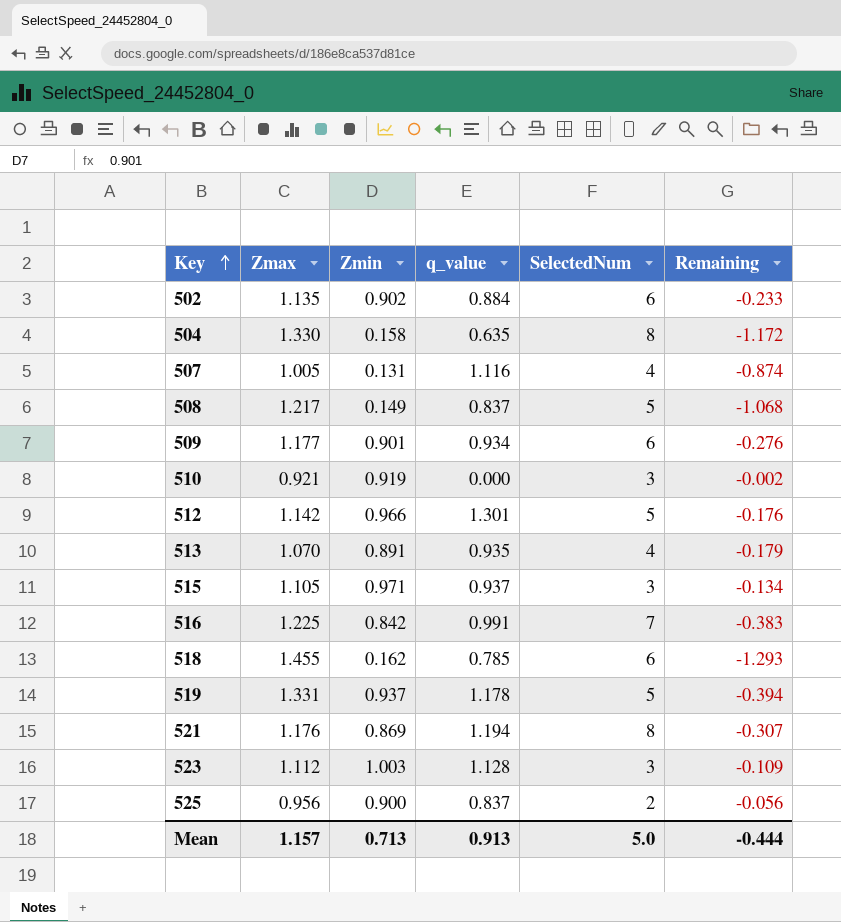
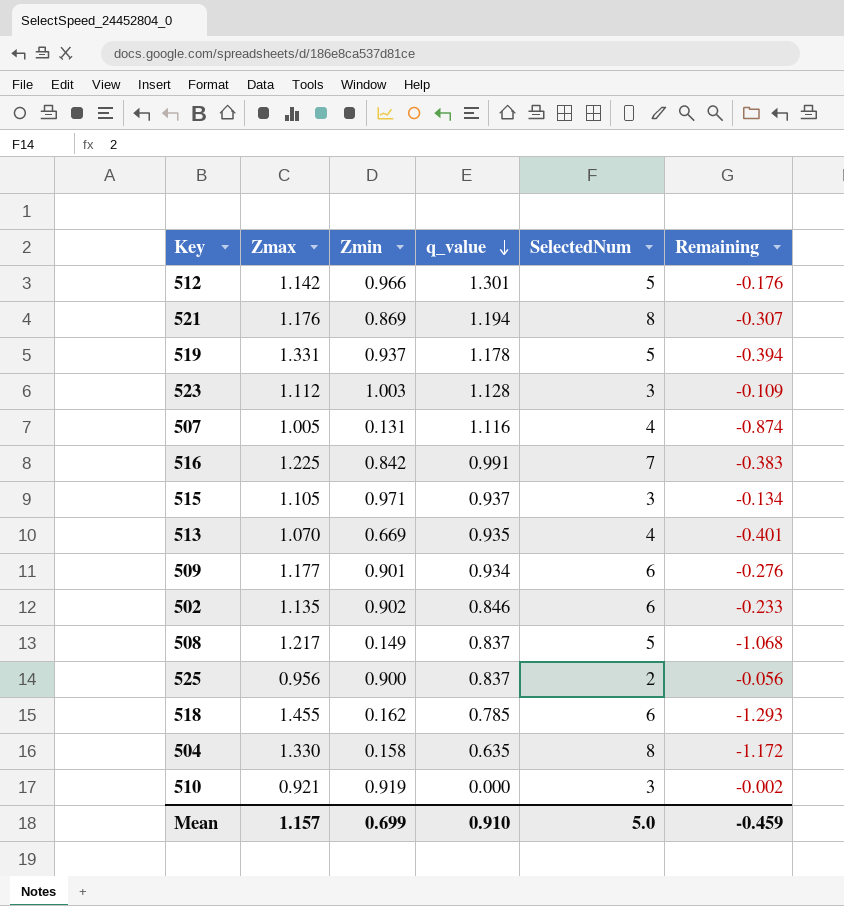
row order: Key ascending -> q_value descending
513 | Zmin: 0.891 -> 0.669
513 | Remaining: -0.179 -> -0.401
502 | q_value: 0.884 -> 0.846
Mean | Zmin: 0.713 -> 0.699
Mean | q_value: 0.913 -> 0.910
Mean | Remaining: -0.444 -> -0.459

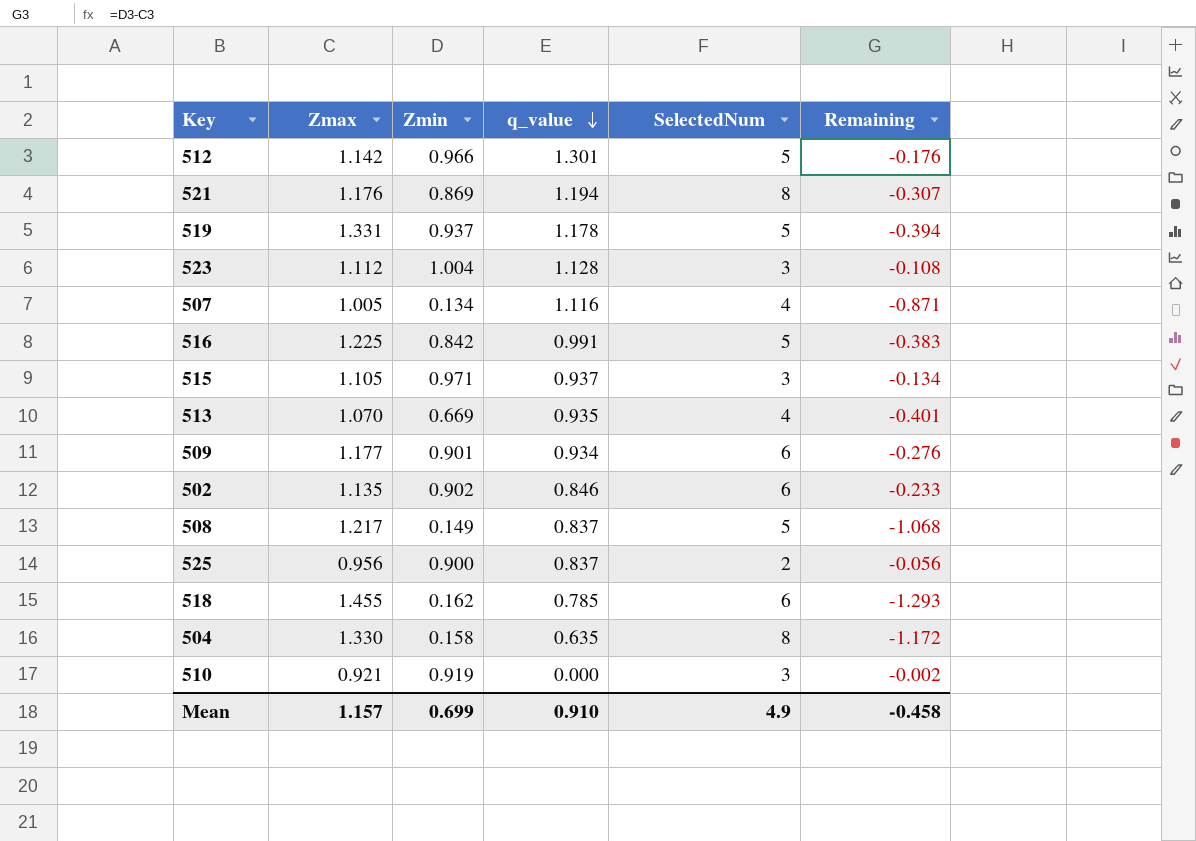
523 | Zmin: 1.003 -> 1.004
523 | Remaining: -0.109 -> -0.108
507 | Zmin: 0.131 -> 0.134
507 | Remaining: -0.874 -> -0.871
516 | SelectedNum: 7 -> 5
Mean | SelectedNum: 5.0 -> 4.9
Mean | Remaining: -0.459 -> -0.458

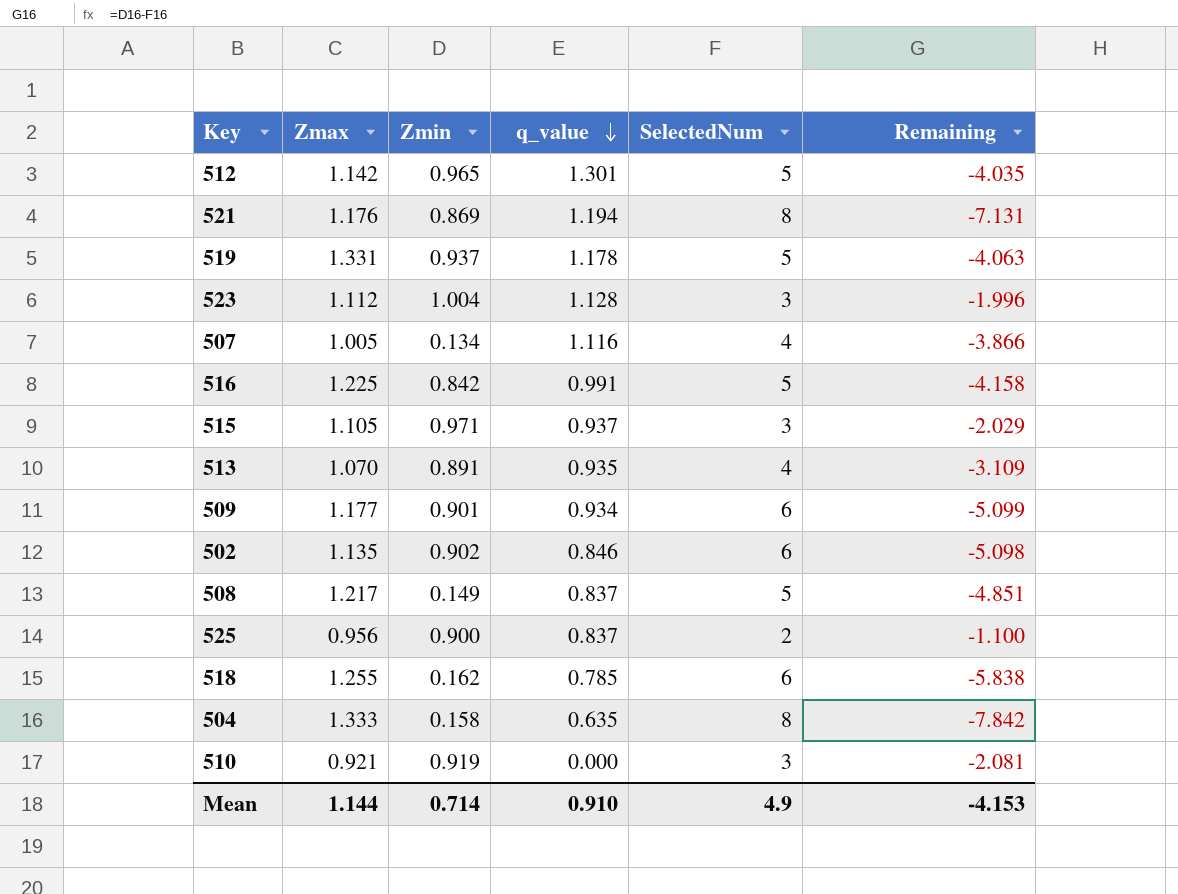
column Remaining | formula: [Zmin] - [Zmax] -> [Zmin] - [SelectedNum]
512 | Zmin: 0.966 -> 0.965
513 | Zmin: 0.669 -> 0.891
518 | Zmax: 1.455 -> 1.255
504 | Zmax: 1.330 -> 1.333
Mean | Zmax: 1.157 -> 1.144
Mean | Zmin: 0.699 -> 0.714
Mean | Remaining: -0.458 -> -4.153

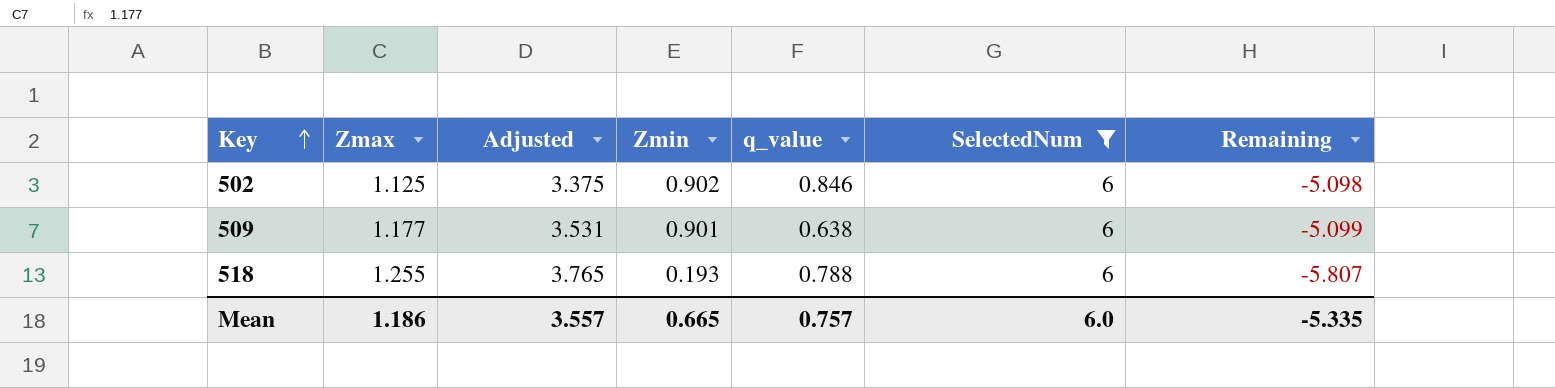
filter: none -> SelectedNum = 6
row order: q_value descending -> Key ascending
column Adjusted | formula: none -> [Zmax] * 3
502 | Zmax: 1.135 -> 1.125
509 | q_value: 0.934 -> 0.638
518 | Zmin: 0.162 -> 0.193
518 | q_value: 0.785 -> 0.788
518 | Remaining: -5.838 -> -5.807
Mean | Zmax: 1.144 -> 1.186
Mean | Zmin: 0.714 -> 0.665
Mean | q_value: 0.910 -> 0.757
Mean | SelectedNum: 4.9 -> 6.0
Mean | Remaining: -4.153 -> -5.335

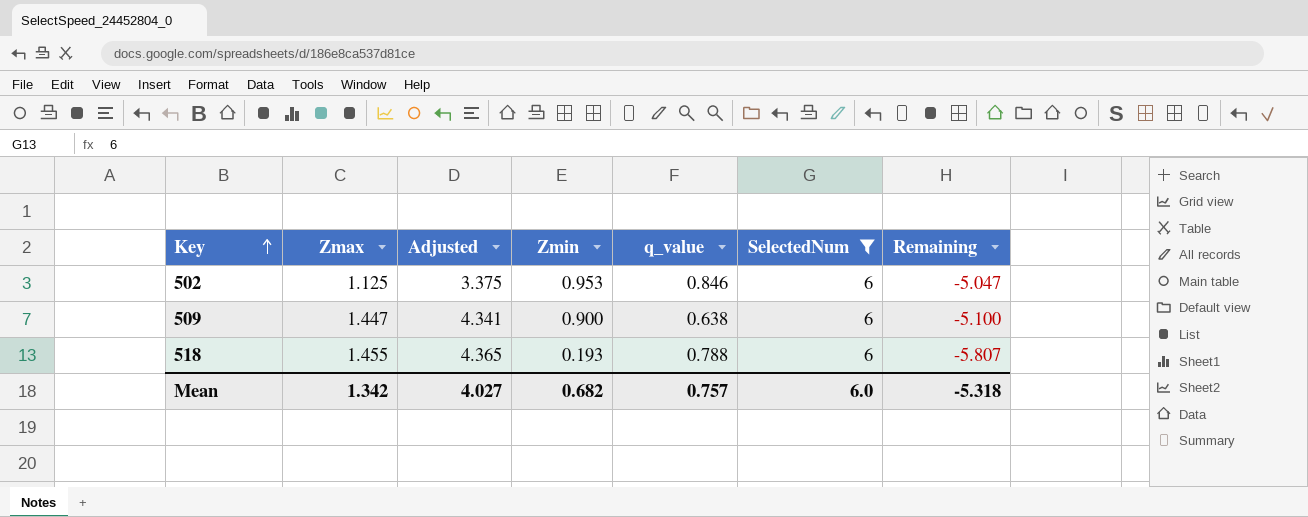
502 | Zmin: 0.902 -> 0.953
502 | Remaining: -5.098 -> -5.047
509 | Zmax: 1.177 -> 1.447
509 | Adjusted: 3.531 -> 4.341
509 | Zmin: 0.901 -> 0.900
509 | Remaining: -5.099 -> -5.100
518 | Zmax: 1.255 -> 1.455
518 | Adjusted: 3.765 -> 4.365
Mean | Zmax: 1.186 -> 1.342
Mean | Adjusted: 3.557 -> 4.027
Mean | Zmin: 0.665 -> 0.682
Mean | Remaining: -5.335 -> -5.318

